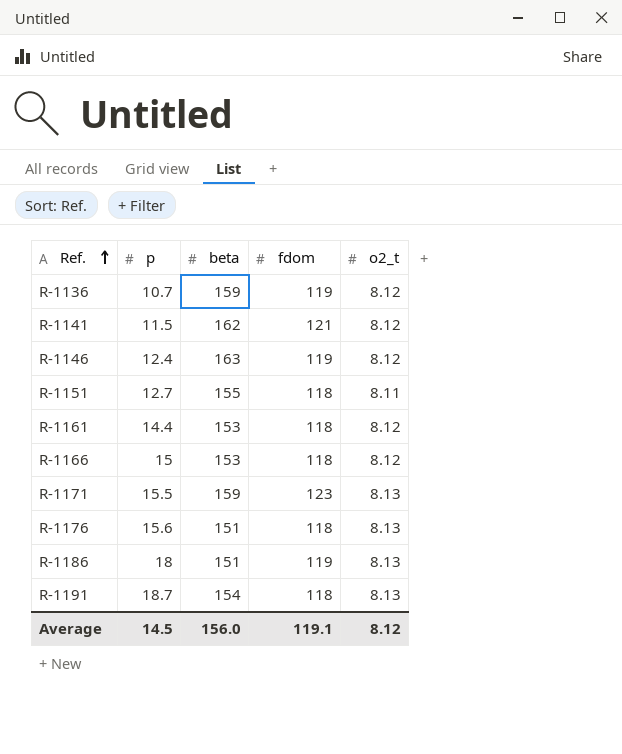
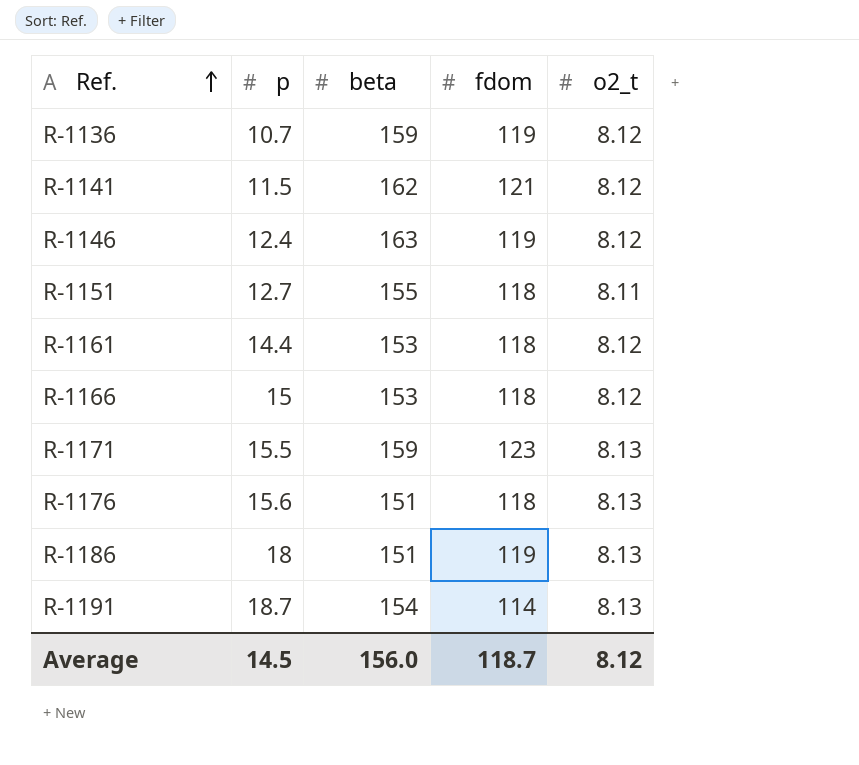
R-1191 | fdom: 118 -> 114
Average | fdom: 119.1 -> 118.7

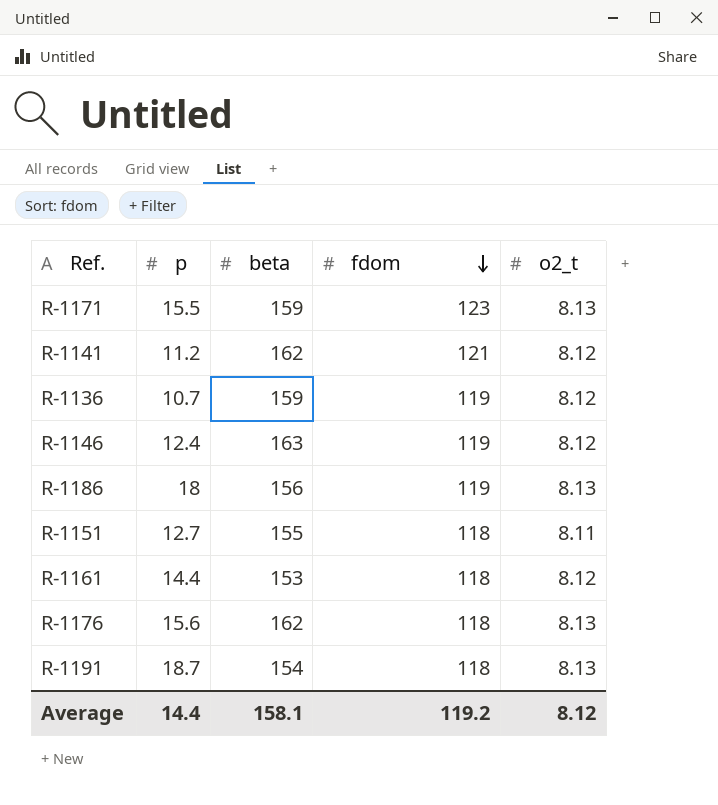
row order: Ref. ascending -> fdom descending
row R-1166: 15 | 153 | 118 | 8.12 -> none
R-1141 | p: 11.5 -> 11.2
R-1186 | beta: 151 -> 156
R-1176 | beta: 151 -> 162
R-1191 | fdom: 114 -> 118
Average | p: 14.5 -> 14.4
Average | beta: 156.0 -> 158.1
Average | fdom: 118.7 -> 119.2

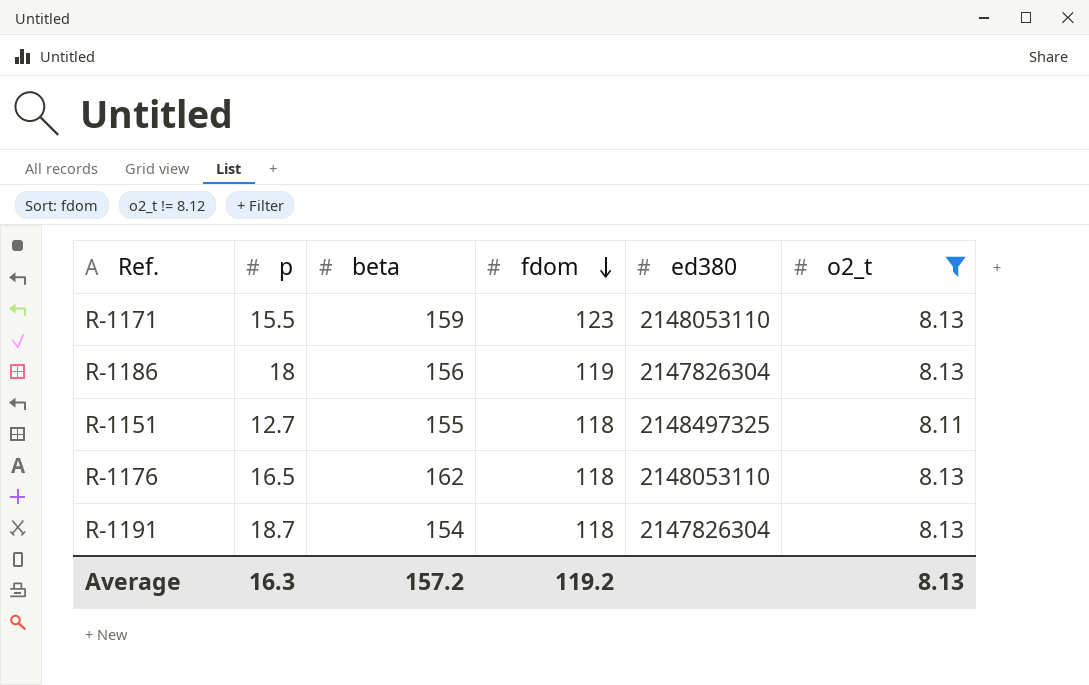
filter: none -> o2_t != 8.12
column ed380 | position: none -> 5
R-1176 | p: 15.6 -> 16.5
Average | p: 14.4 -> 16.3
Average | beta: 158.1 -> 157.2
Average | o2_t: 8.12 -> 8.13

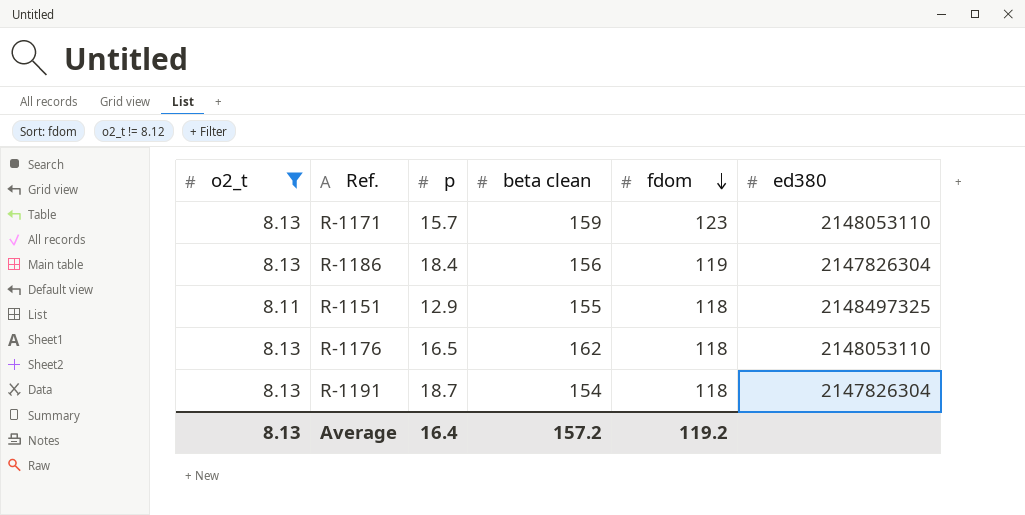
column o2_t | position: 6 -> 1
column name: beta -> beta clean
R-1171 | p: 15.5 -> 15.7
R-1186 | p: 18 -> 18.4
R-1151 | p: 12.7 -> 12.9
Average | p: 16.3 -> 16.4

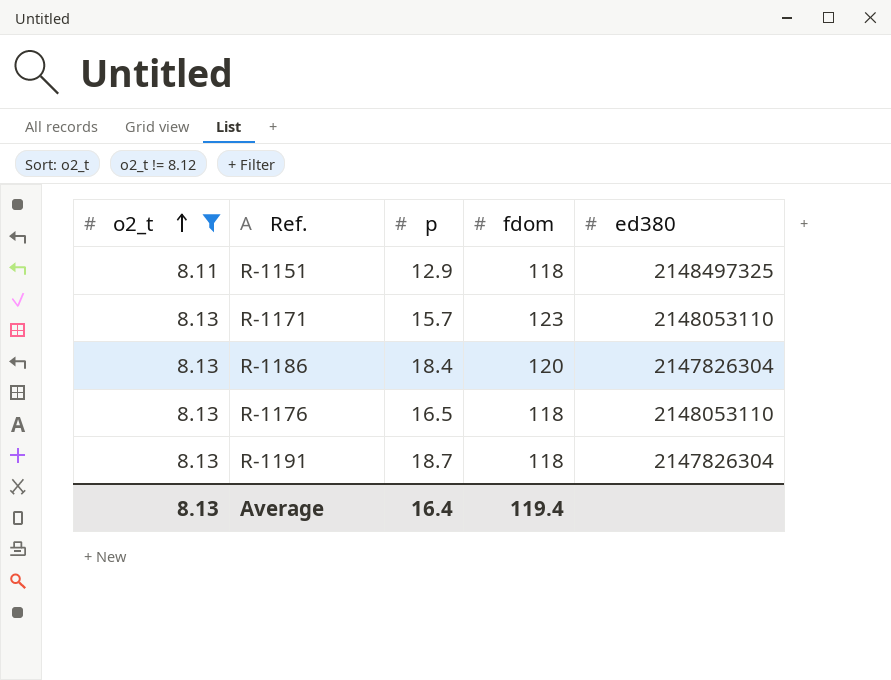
row order: fdom descending -> o2_t ascending
column beta clean | position: 4 -> none
R-1186 | fdom: 119 -> 120
Average | fdom: 119.2 -> 119.4

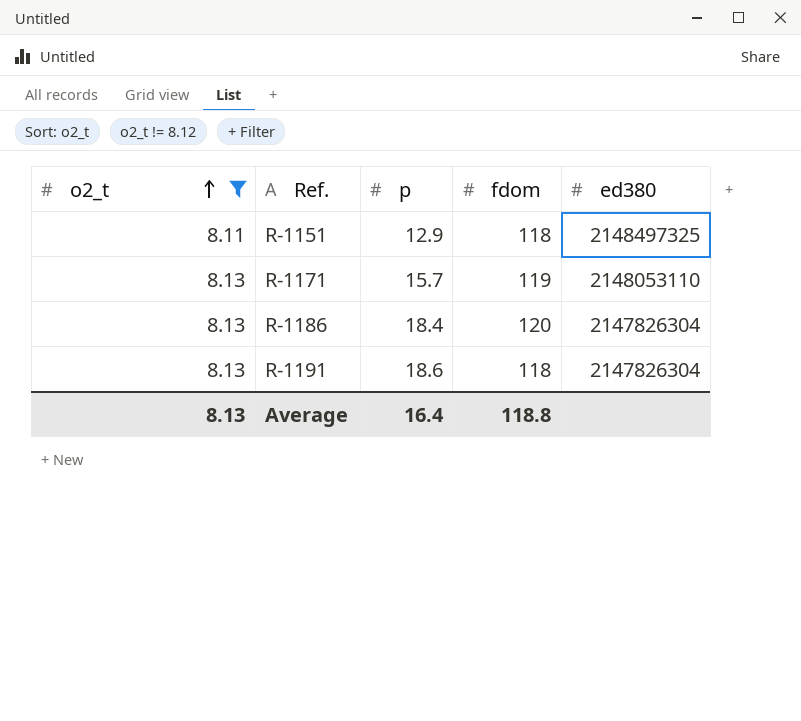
row R-1176: 8.13 | 16.5 | 118 | 2148053110 -> none
R-1171 | fdom: 123 -> 119
R-1191 | p: 18.7 -> 18.6
Average | fdom: 119.4 -> 118.8

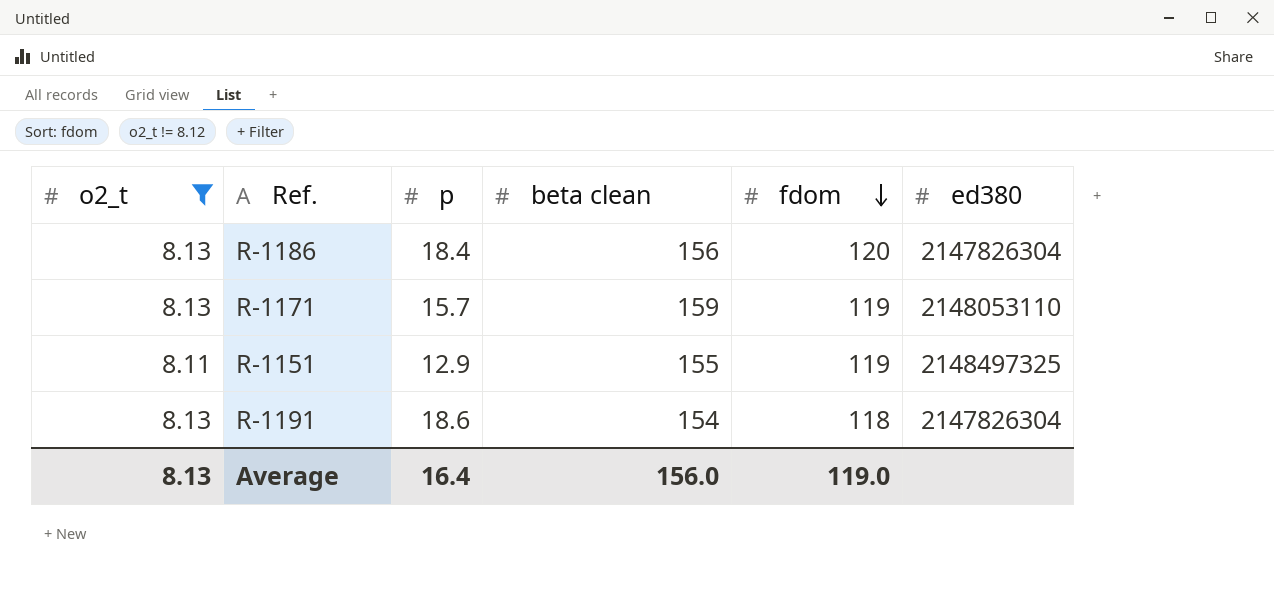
row order: o2_t ascending -> fdom descending
column beta clean | position: none -> 4
R-1151 | fdom: 118 -> 119
Average | fdom: 118.8 -> 119.0

